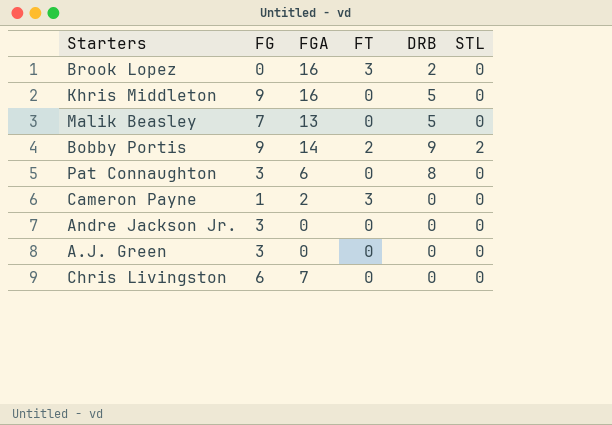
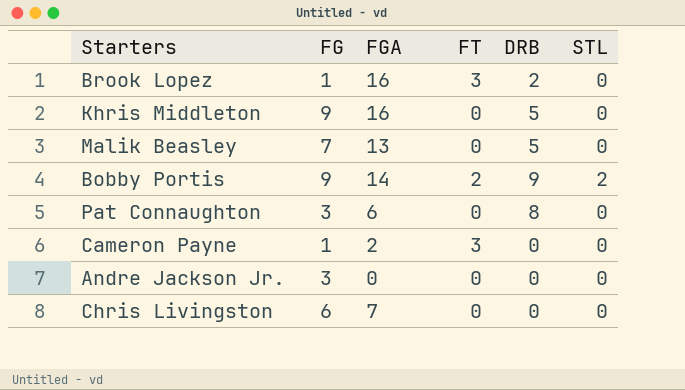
row A.J. Green: 3 | 0 | 0 | 0 | 0 -> none
Brook Lopez | FG: 0 -> 1

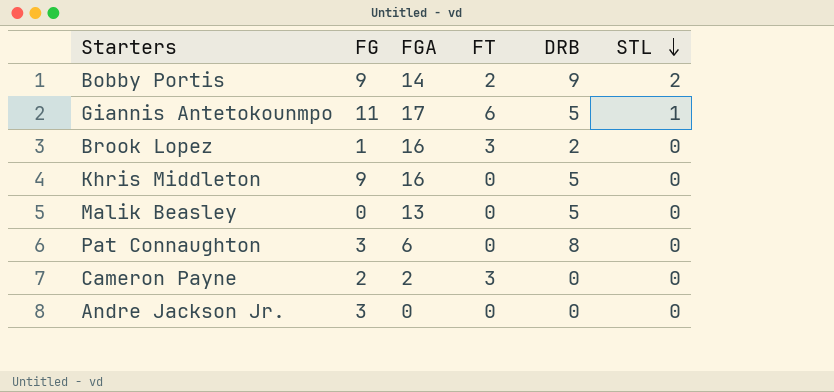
row order: none -> STL descending
row Chris Livingston: 6 | 7 | 0 | 0 | 0 -> none
row Giannis Antetokounmpo: none -> 11 | 17 | 6 | 5 | 1
Malik Beasley | FG: 7 -> 0
Cameron Payne | FG: 1 -> 2

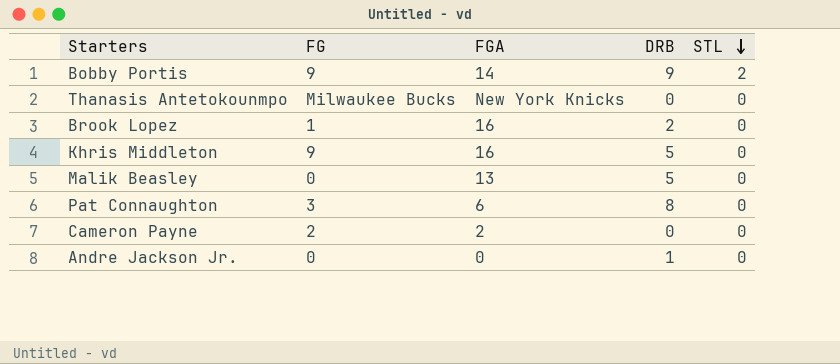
column FT | position: 4 -> none
row Giannis Antetokounmpo: 11 | 17 | 6 | 5 | 1 -> none
row Thanasis Antetokounmpo: none -> Milwaukee Bucks | New York Knicks | 0 | 0
Andre Jackson Jr. | FG: 3 -> 0
Andre Jackson Jr. | DRB: 0 -> 1

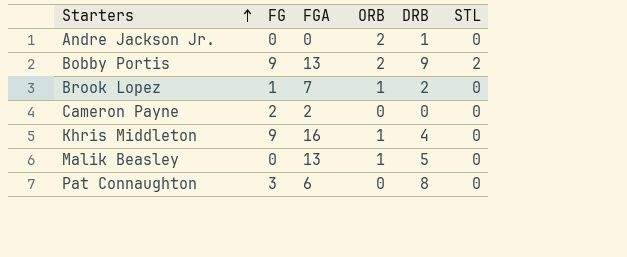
row order: STL descending -> Starters ascending
column ORB | position: none -> 4
row Thanasis Antetokounmpo: Milwaukee Bucks | New York Knicks | 0 | 0 -> none
Bobby Portis | FGA: 14 -> 13
Brook Lopez | FGA: 16 -> 7
Khris Middleton | DRB: 5 -> 4

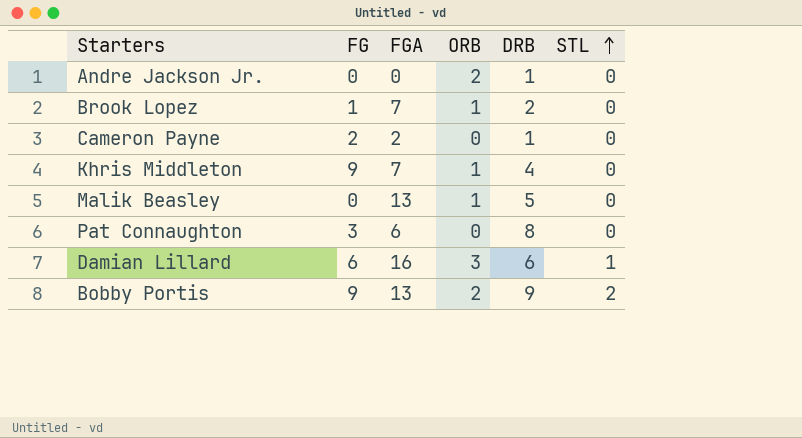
row order: Starters ascending -> STL ascending
Cameron Payne | DRB: 0 -> 1
Khris Middleton | FGA: 16 -> 7
row Damian Lillard: none -> 6 | 16 | 3 | 6 | 1

